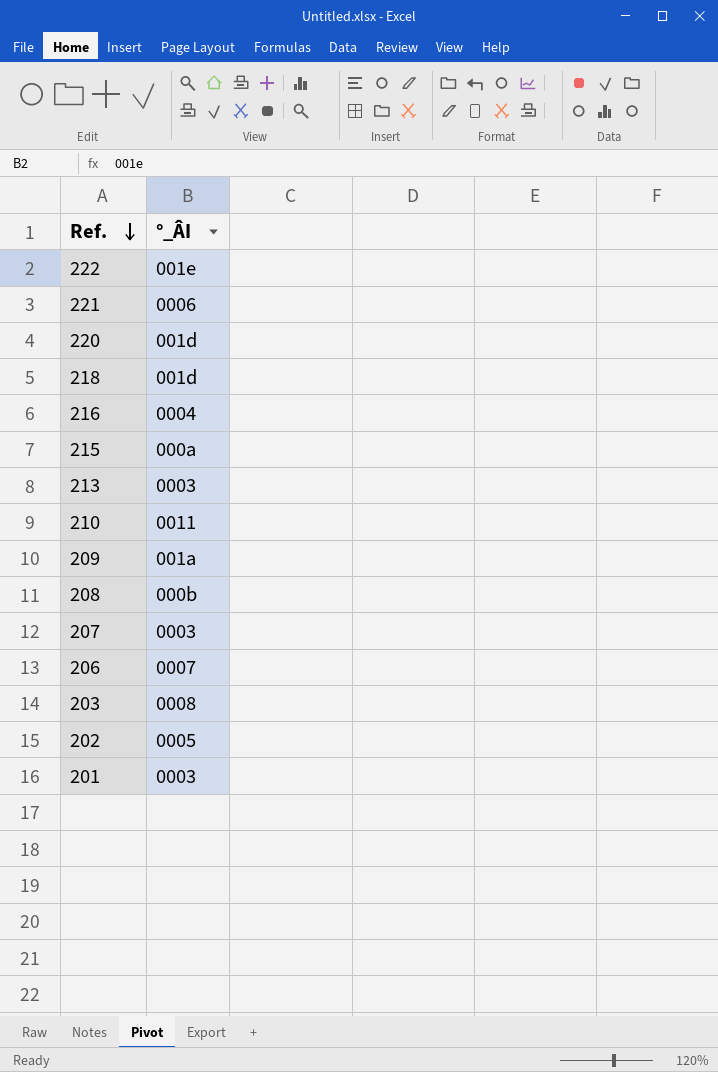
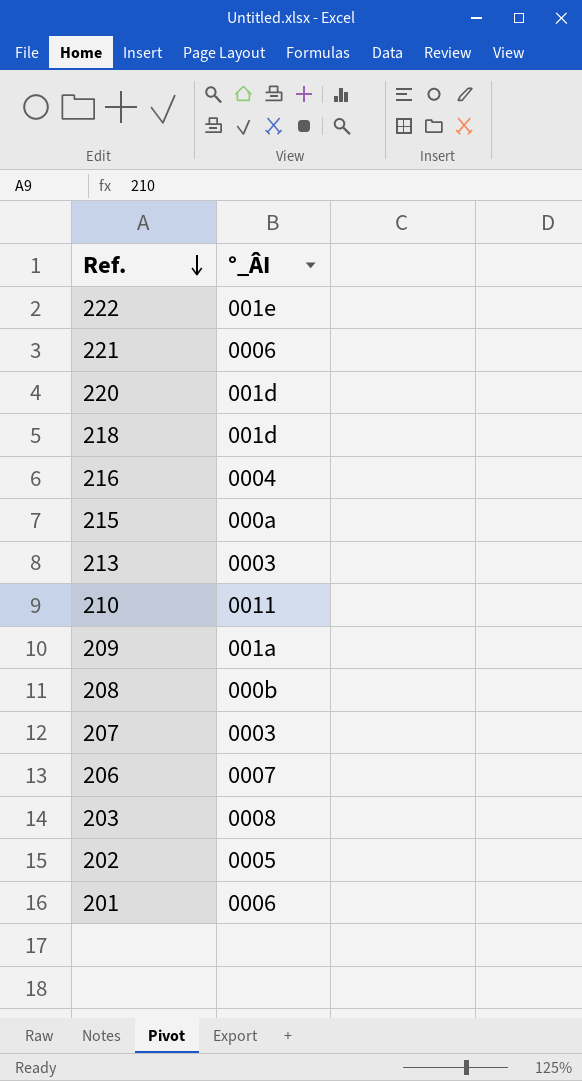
201 | °_ÂI: 0003 -> 0006

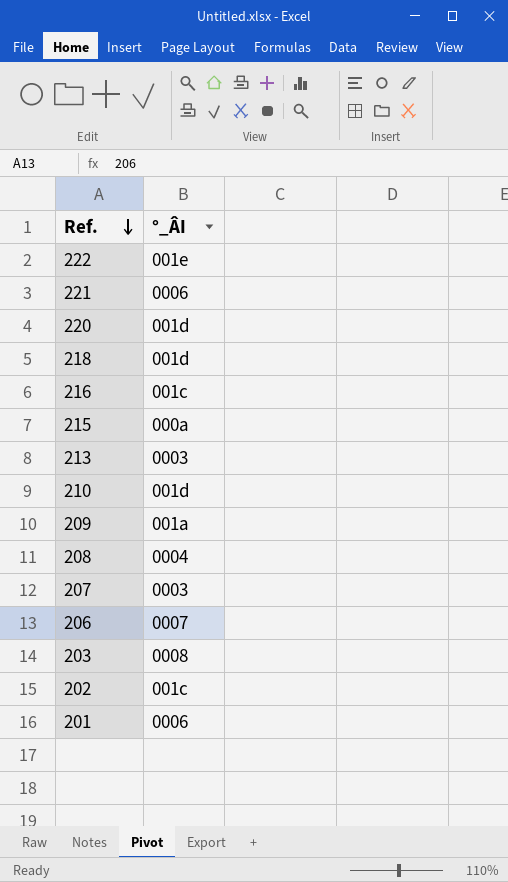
216 | °_ÂI: 0004 -> 001c
210 | °_ÂI: 0011 -> 001d
208 | °_ÂI: 000b -> 0004
202 | °_ÂI: 0005 -> 001c

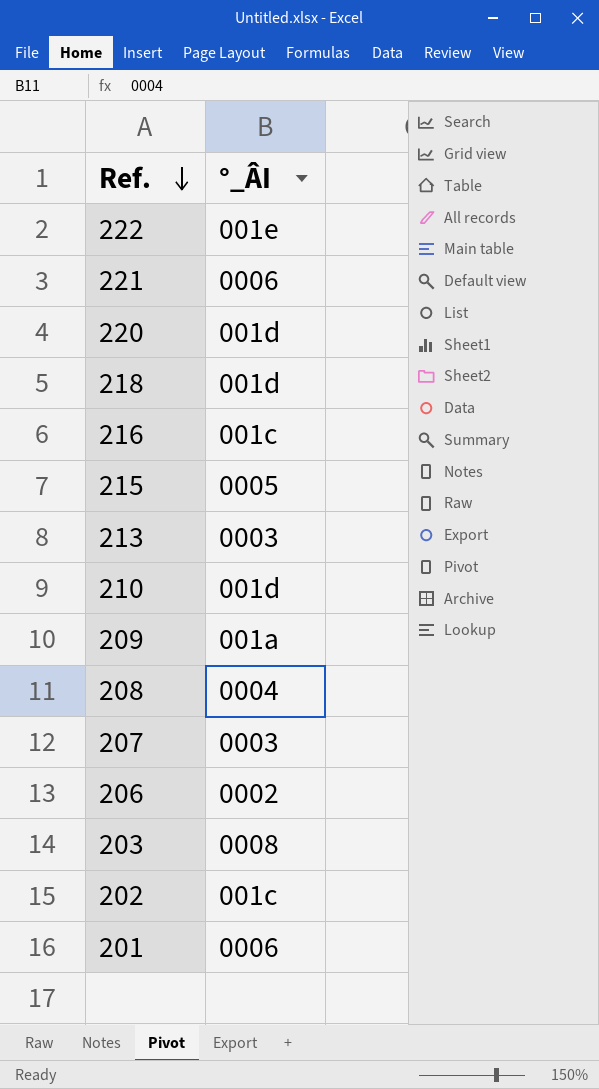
215 | °_ÂI: 000a -> 0005
206 | °_ÂI: 0007 -> 0002

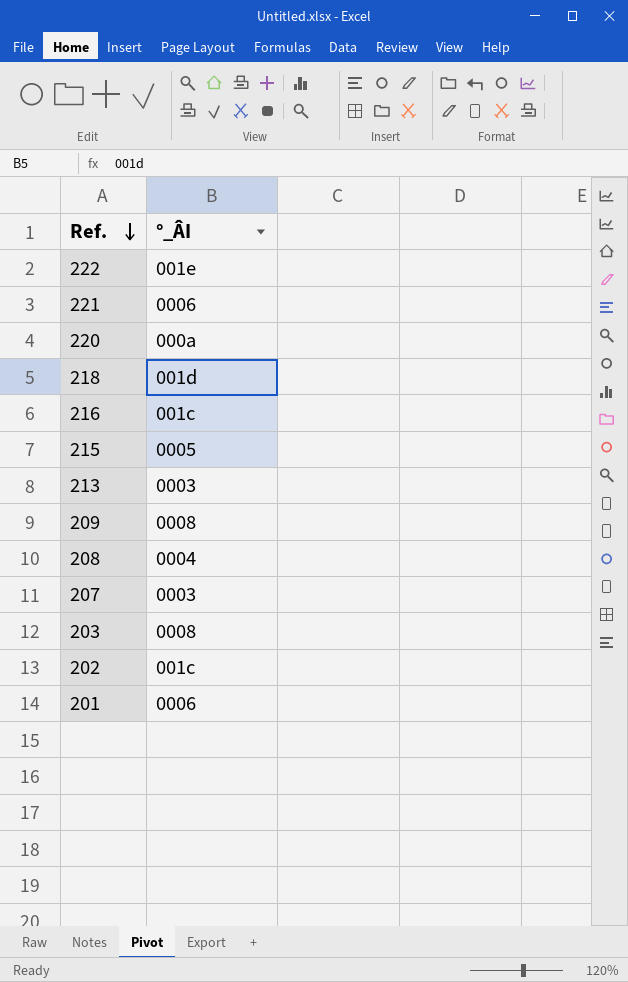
row 210: 001d -> none
row 206: 0002 -> none
220 | °_ÂI: 001d -> 000a
209 | °_ÂI: 001a -> 0008

